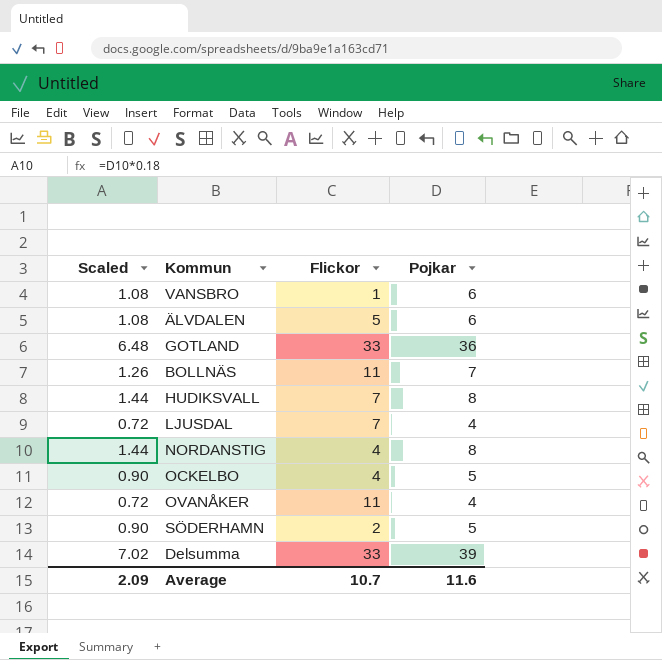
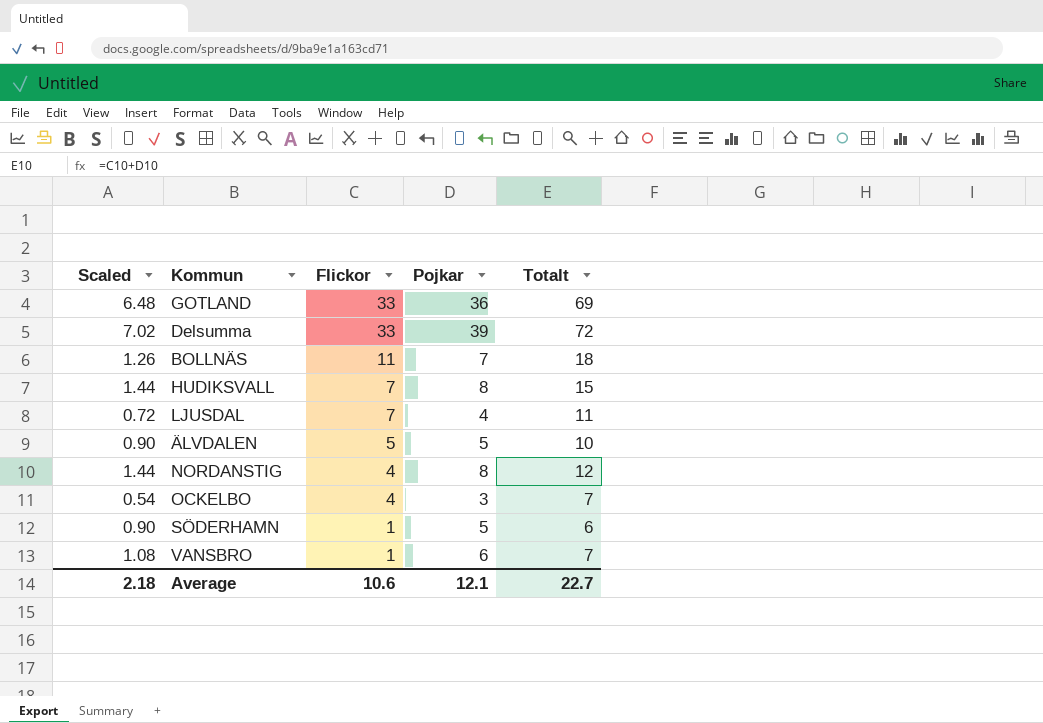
row order: none -> Flickor descending
column Totalt | formula: none -> [Flickor] + [Pojkar]
row OVANÅKER: 0.72 | 11 | 4 -> none
ÄLVDALEN | Scaled: 1.08 -> 0.90
ÄLVDALEN | Pojkar: 6 -> 5
OCKELBO | Scaled: 0.90 -> 0.54
OCKELBO | Pojkar: 5 -> 3
SÖDERHAMN | Flickor: 2 -> 1
Average | Scaled: 2.09 -> 2.18
Average | Flickor: 10.7 -> 10.6
Average | Pojkar: 11.6 -> 12.1

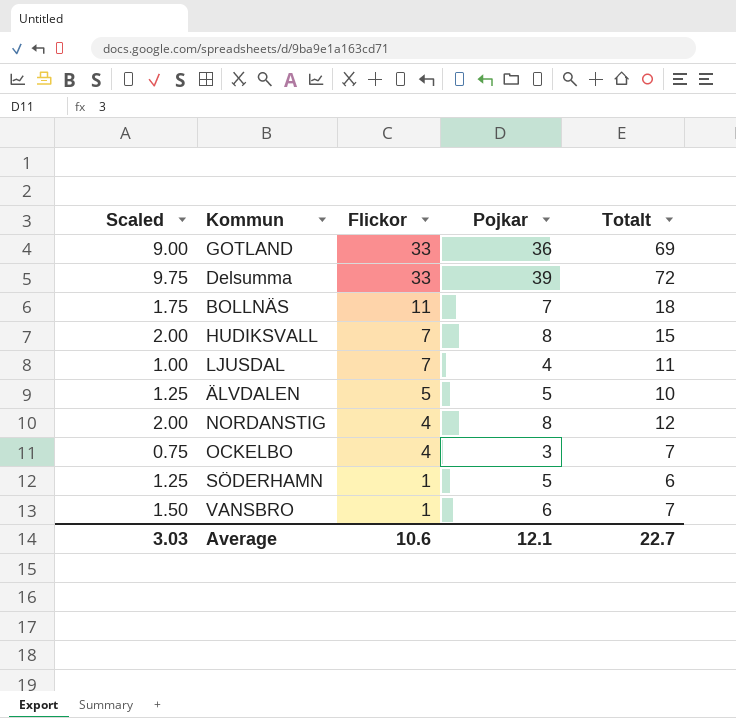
column Scaled | formula: [Pojkar] * 0.18 -> [Pojkar] * 0.25
Average | Scaled: 2.18 -> 3.03

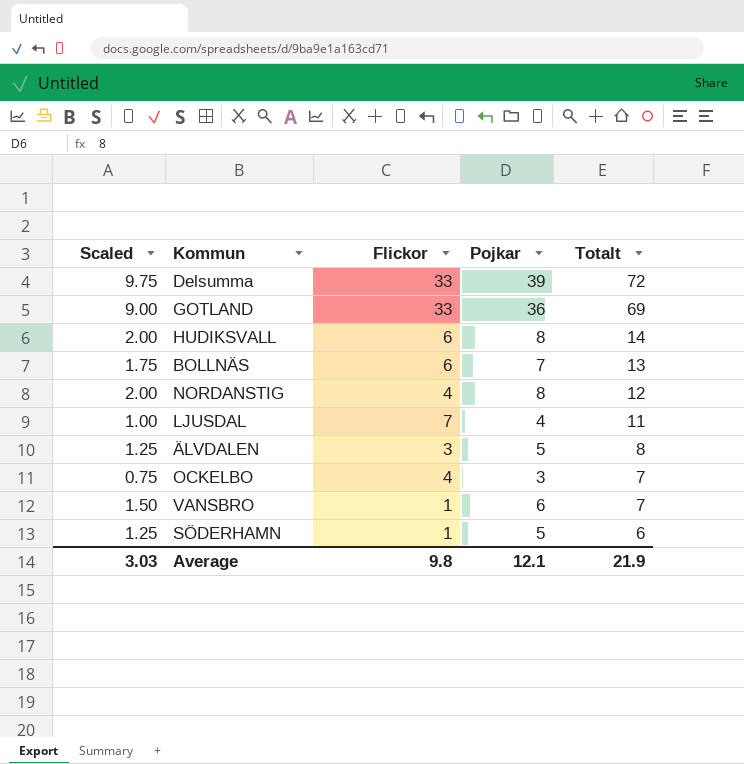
row order: Flickor descending -> Totalt descending
HUDIKSVALL | Flickor: 7 -> 6
HUDIKSVALL | Totalt: 15 -> 14
BOLLNÄS | Flickor: 11 -> 6
BOLLNÄS | Totalt: 18 -> 13
ÄLVDALEN | Flickor: 5 -> 3
ÄLVDALEN | Totalt: 10 -> 8
Average | Flickor: 10.6 -> 9.8
Average | Totalt: 22.7 -> 21.9

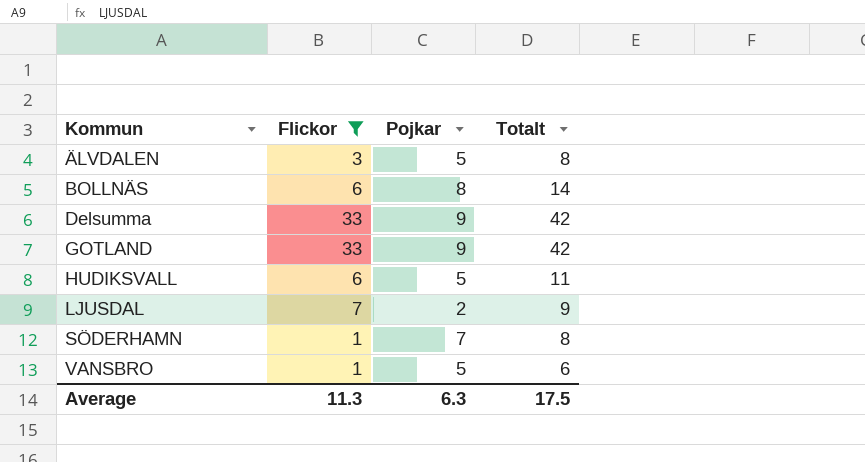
filter: none -> Flickor != 4
row order: Totalt descending -> Kommun ascending
column Scaled | formula: [Pojkar] * 0.25 -> none
BOLLNÄS | Pojkar: 7 -> 8
BOLLNÄS | Totalt: 13 -> 14
Delsumma | Pojkar: 39 -> 9
Delsumma | Totalt: 72 -> 42
GOTLAND | Pojkar: 36 -> 9
GOTLAND | Totalt: 69 -> 42
HUDIKSVALL | Pojkar: 8 -> 5
HUDIKSVALL | Totalt: 14 -> 11
LJUSDAL | Pojkar: 4 -> 2
LJUSDAL | Totalt: 11 -> 9
SÖDERHAMN | Pojkar: 5 -> 7
SÖDERHAMN | Totalt: 6 -> 8
VANSBRO | Pojkar: 6 -> 5
VANSBRO | Totalt: 7 -> 6
Average | Flickor: 9.8 -> 11.3
Average | Pojkar: 12.1 -> 6.3
Average | Totalt: 21.9 -> 17.5

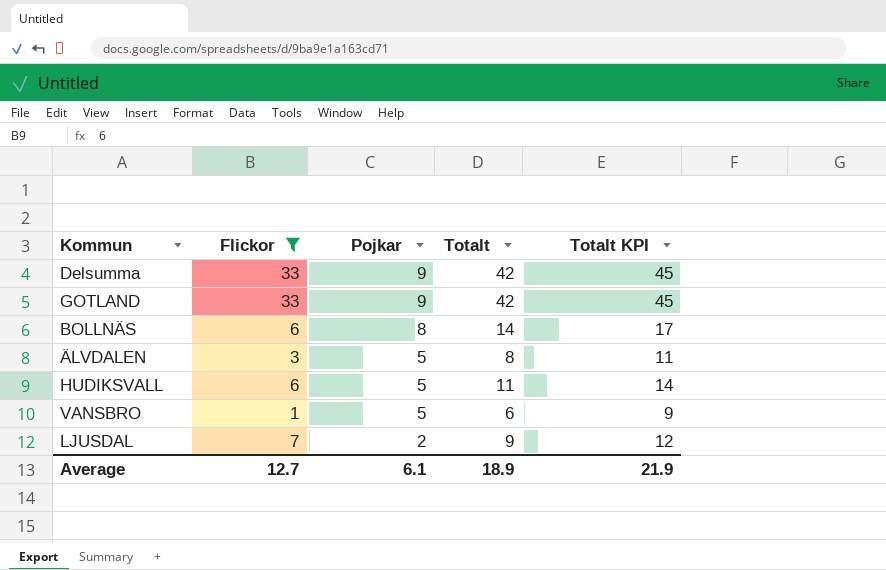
row order: Kommun ascending -> Pojkar descending
column Totalt KPI | formula: none -> [Totalt] + 3
row SÖDERHAMN: 1 | 7 | 8 -> none
Average | Flickor: 11.3 -> 12.7
Average | Pojkar: 6.3 -> 6.1
Average | Totalt: 17.5 -> 18.9

